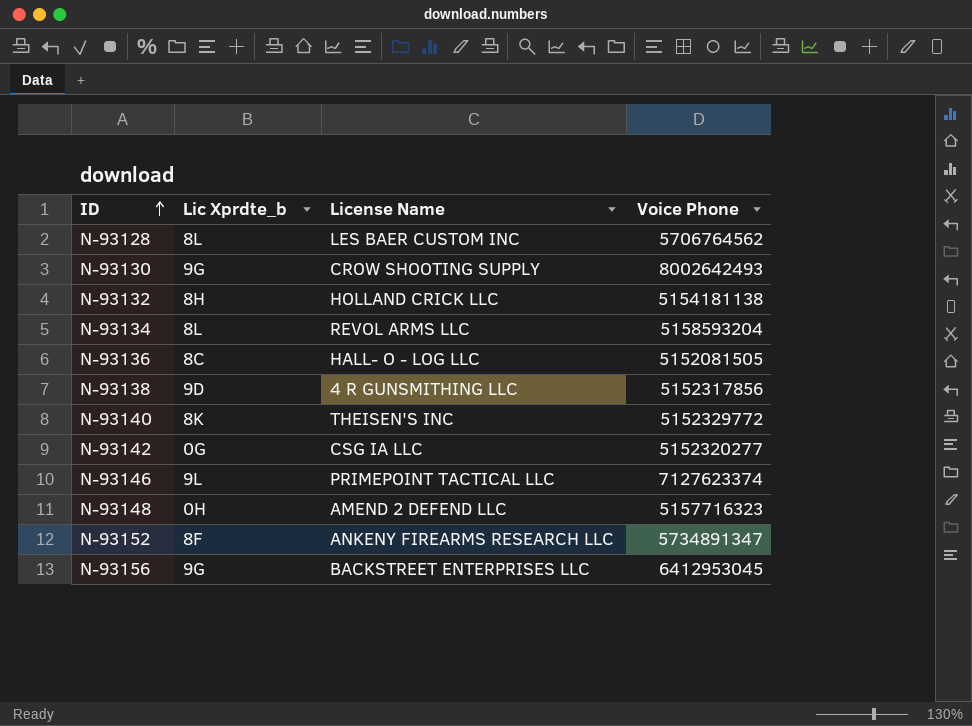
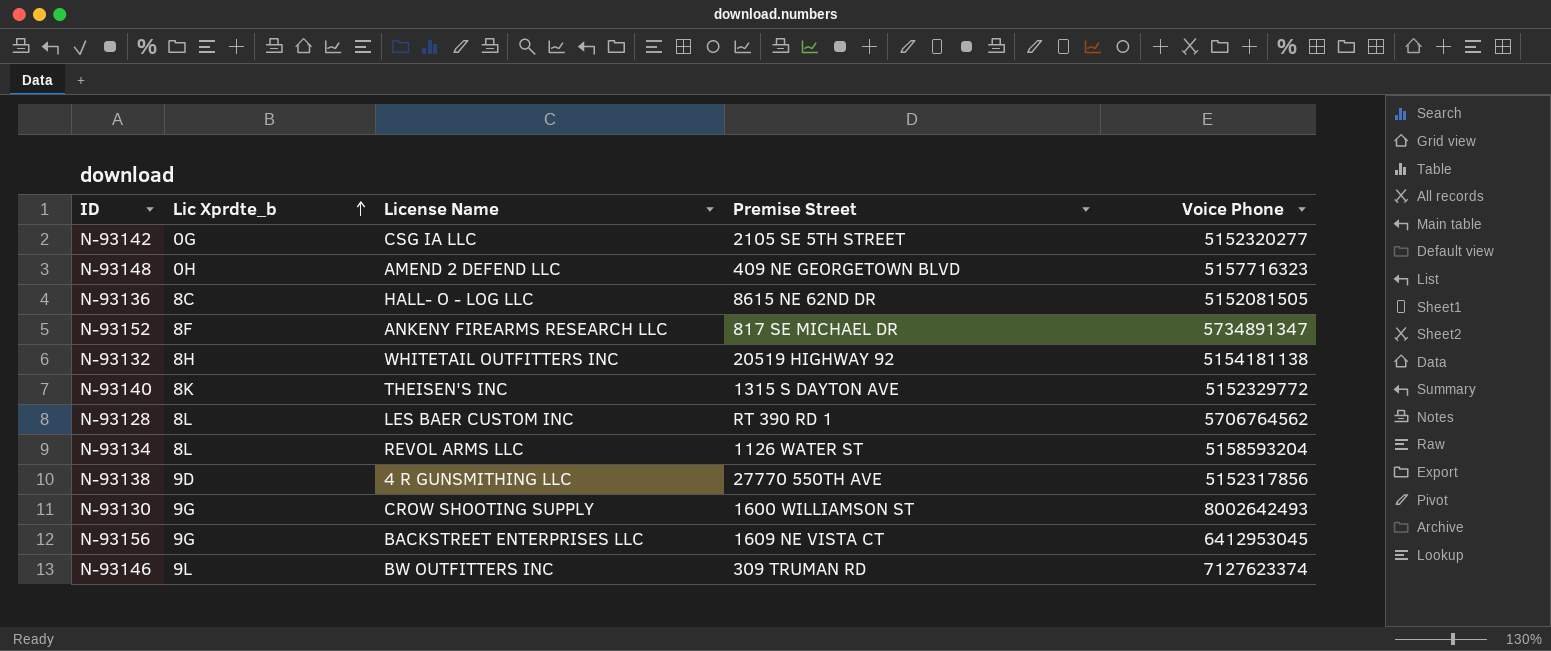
row order: ID ascending -> Lic Xprdte_b ascending
column Premise Street | position: none -> 4
N-93132 | License Name: HOLLAND CRICK LLC -> WHITETAIL OUTFITTERS INC
N-93146 | License Name: PRIMEPOINT TACTICAL LLC -> BW OUTFITTERS INC

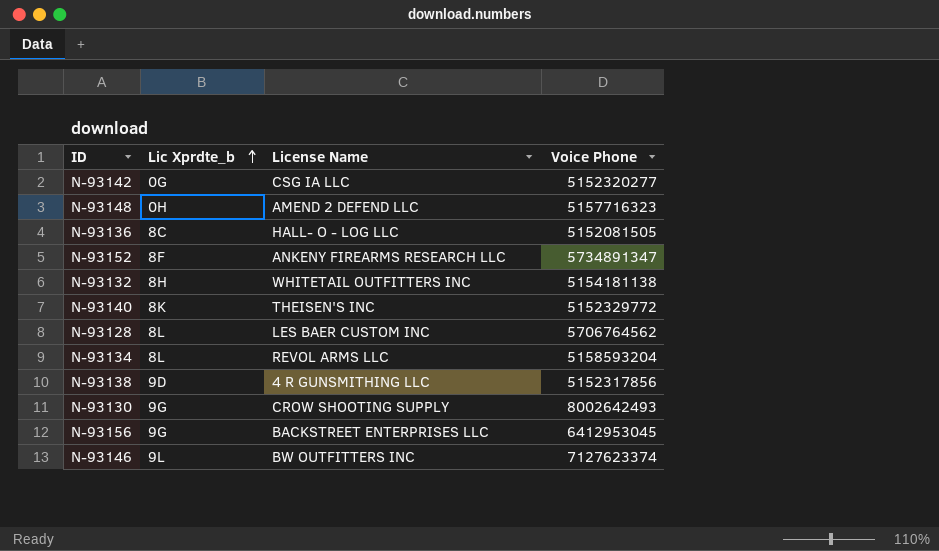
column Premise Street | position: 4 -> none

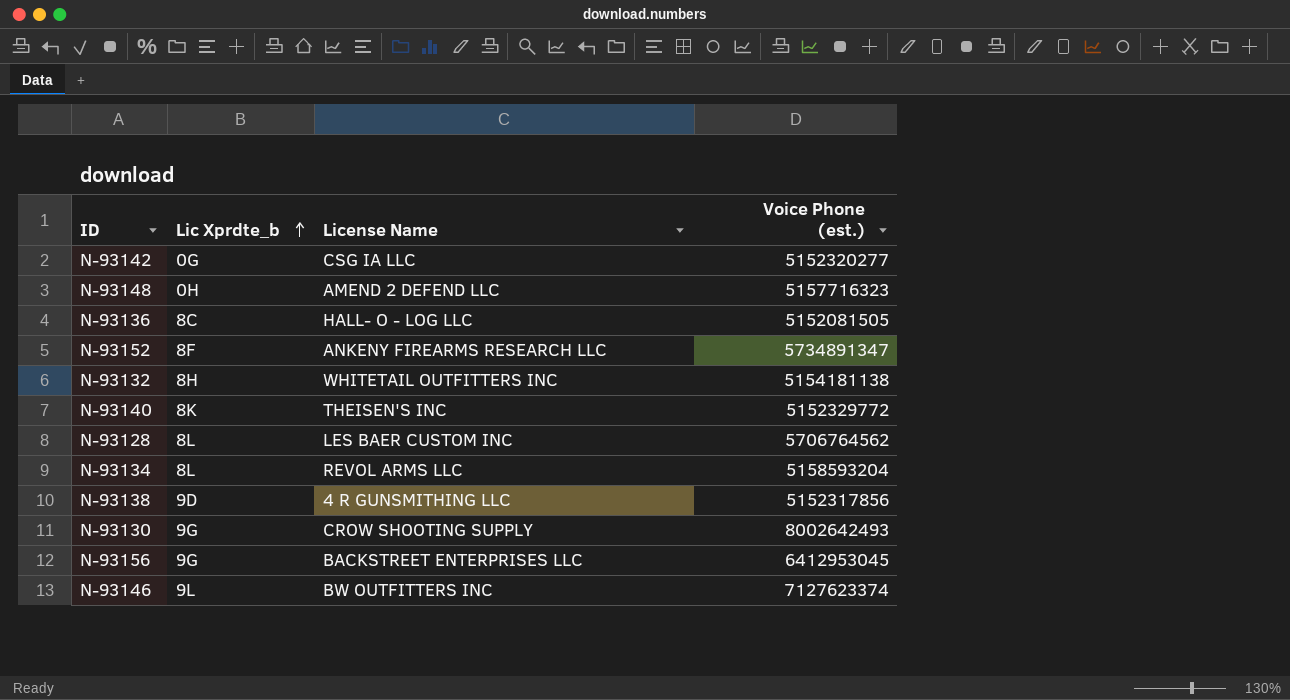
column name: Voice Phone -> Voice Phone (est.)

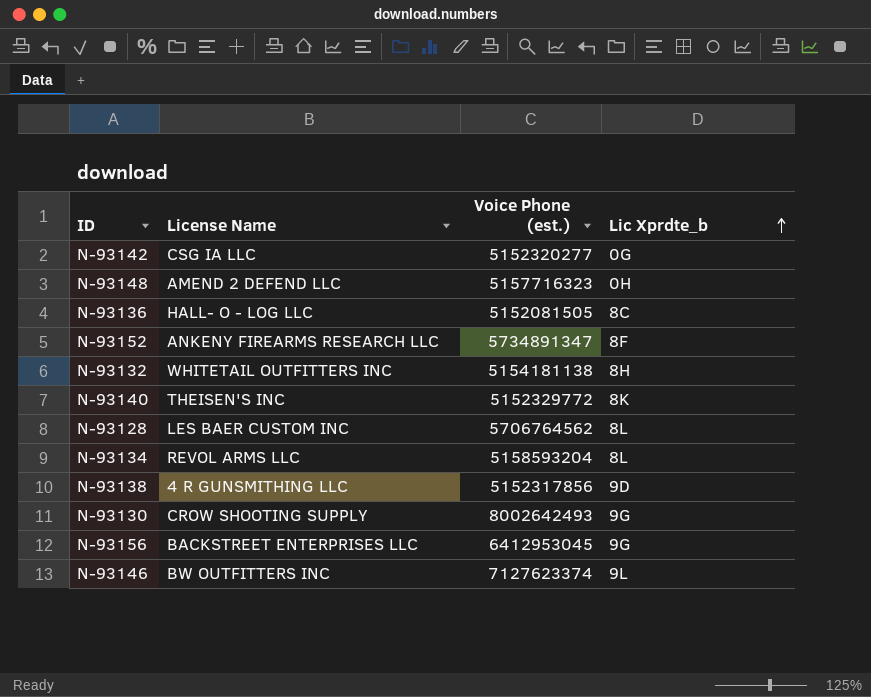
column Lic Xprdte_b | position: 2 -> 4

